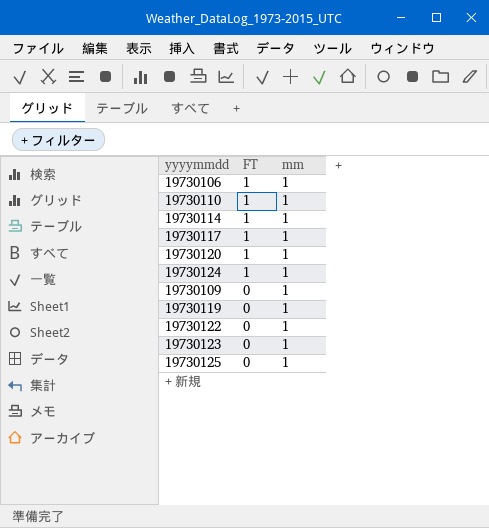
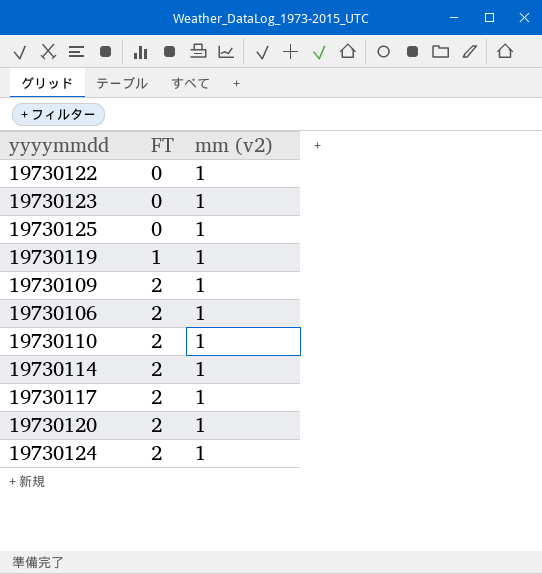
row order: FT descending -> FT ascending
column name: mm -> mm (v2)
19730119 | FT: 0 -> 1
19730109 | FT: 0 -> 2
19730106 | FT: 1 -> 2
19730110 | FT: 1 -> 2
19730114 | FT: 1 -> 2
19730117 | FT: 1 -> 2
19730120 | FT: 1 -> 2
19730124 | FT: 1 -> 2

